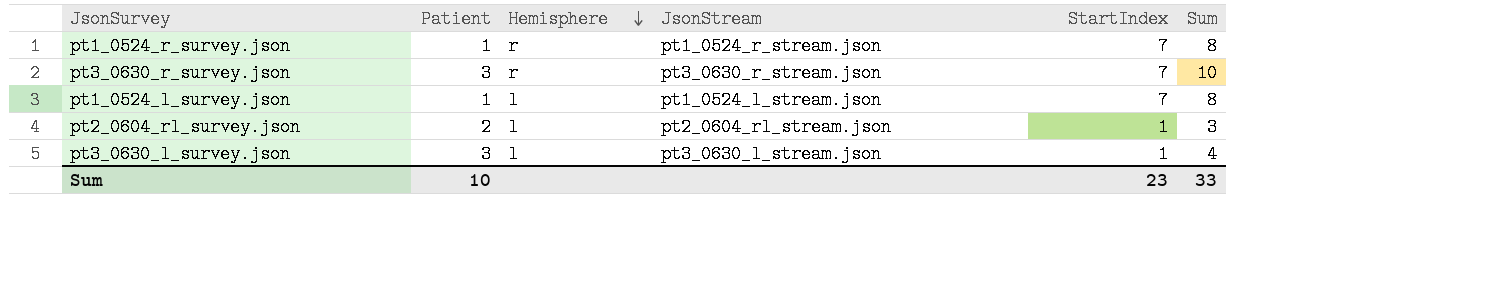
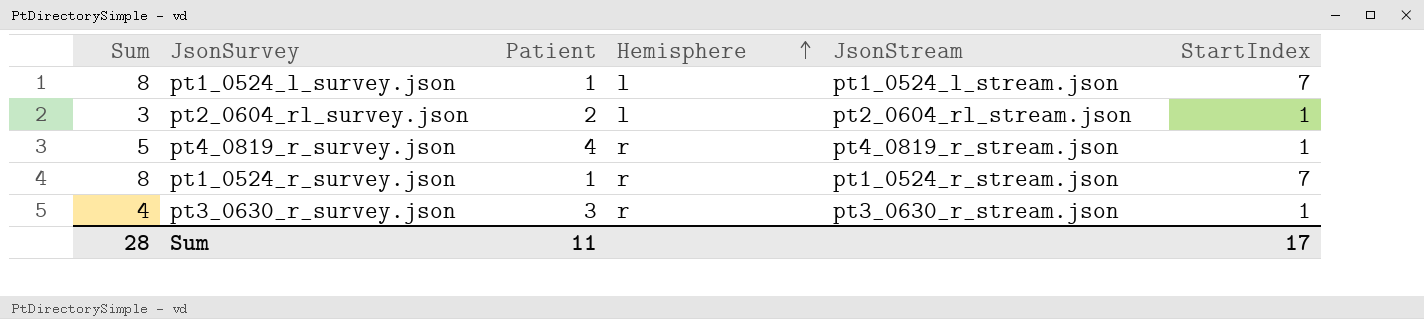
row order: Hemisphere descending -> Hemisphere ascending
column Sum | position: 6 -> 1
row pt3_0630_l_survey.json: 3 | l | pt3_0630_l_stream.json | 1 | 4 -> none
row pt4_0819_r_survey.json: none -> 5 | 4 | r | pt4_0819_r_stream.json | 1
pt3_0630_r_survey.json | Sum: 10 -> 4
pt3_0630_r_survey.json | StartIndex: 7 -> 1
Sum | Sum: 33 -> 28
Sum | Patient: 10 -> 11
Sum | StartIndex: 23 -> 17

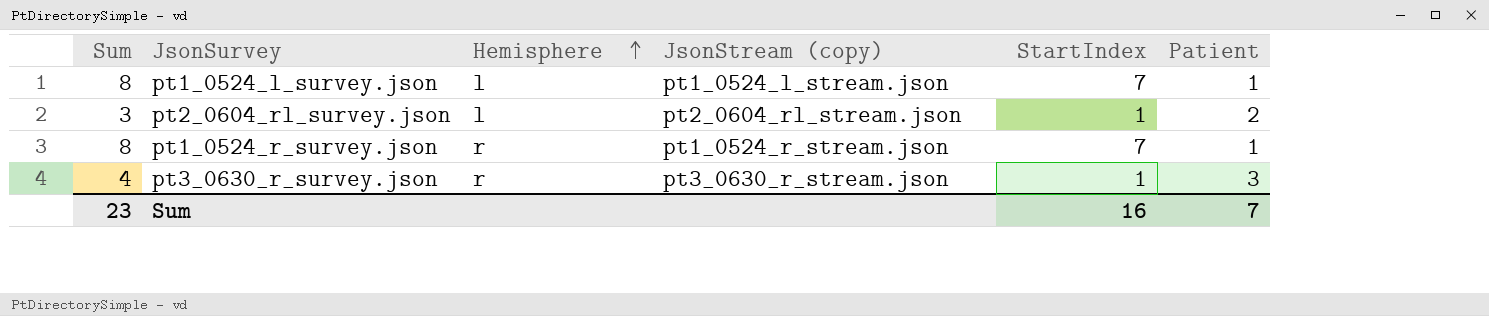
column name: JsonStream -> JsonStream (copy)
column Patient | position: 3 -> 6
row pt4_0819_r_survey.json: 5 | 4 | r | pt4_0819_r_stream.json | 1 -> none
Sum | Sum: 28 -> 23
Sum | StartIndex: 17 -> 16
Sum | Patient: 11 -> 7

